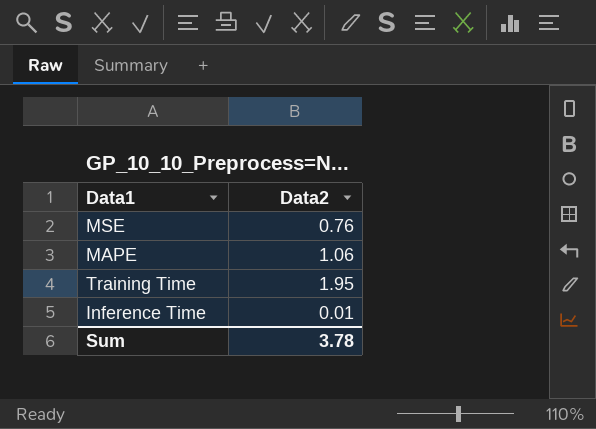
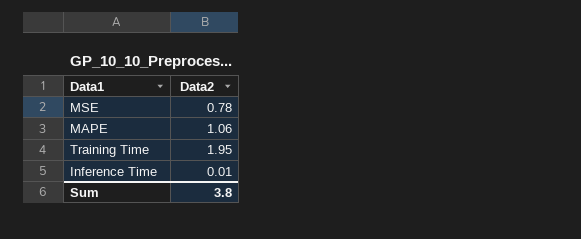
MSE | Data2: 0.76 -> 0.78
Sum | Data2: 3.78 -> 3.8

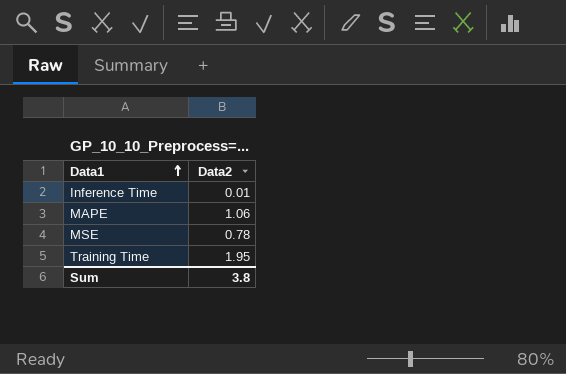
row order: none -> Data1 ascending

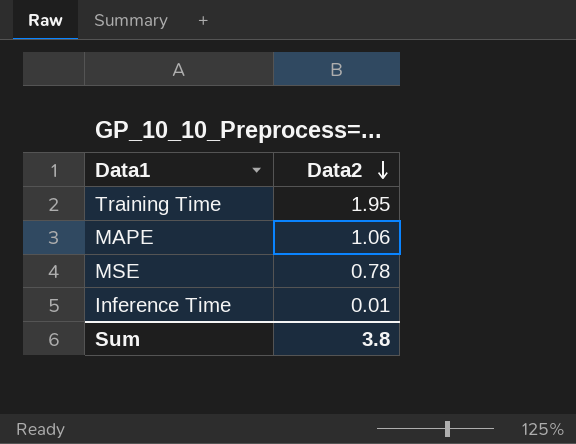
row order: Data1 ascending -> Data2 descending

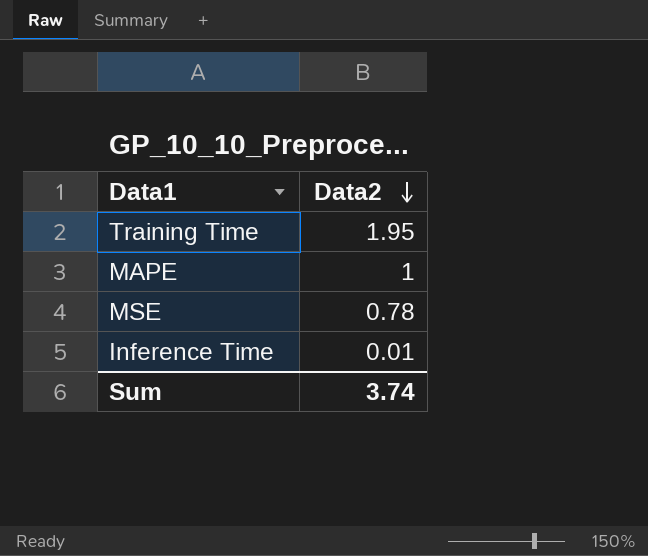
MAPE | Data2: 1.06 -> 1
Sum | Data2: 3.8 -> 3.74

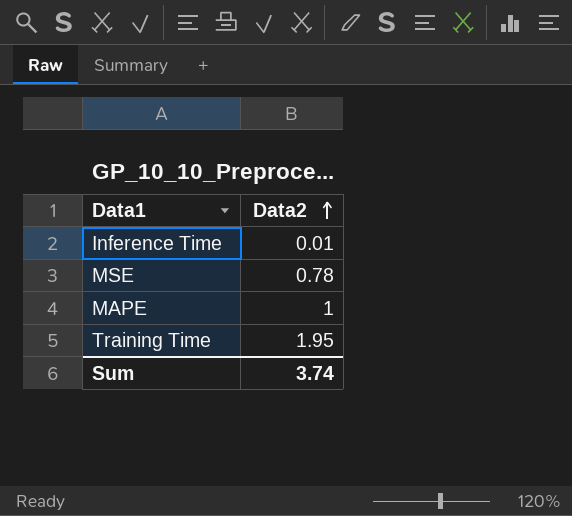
row order: Data2 descending -> Data2 ascending

